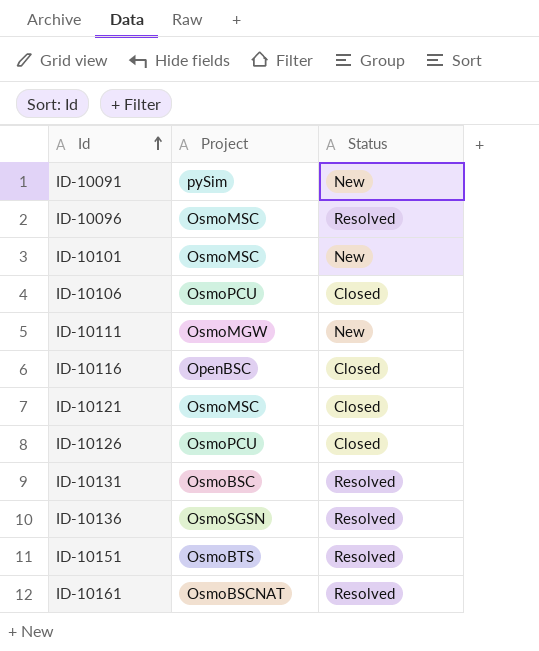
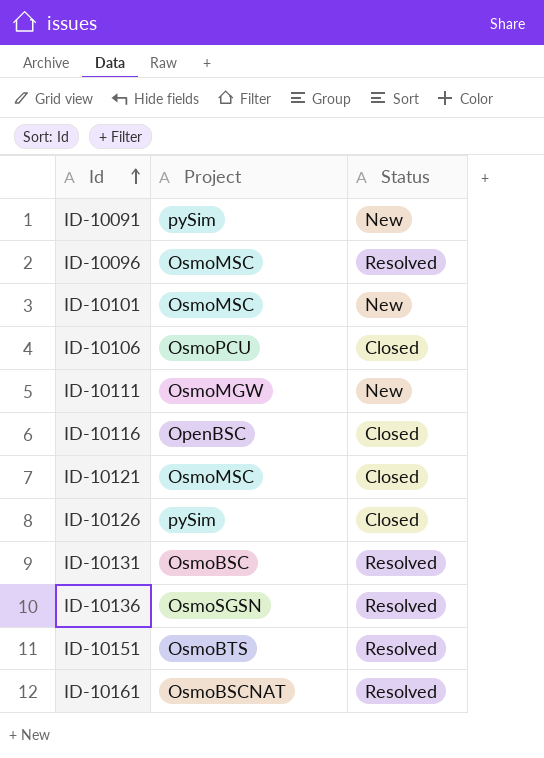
ID-10126 | Project: OsmoPCU -> pySim

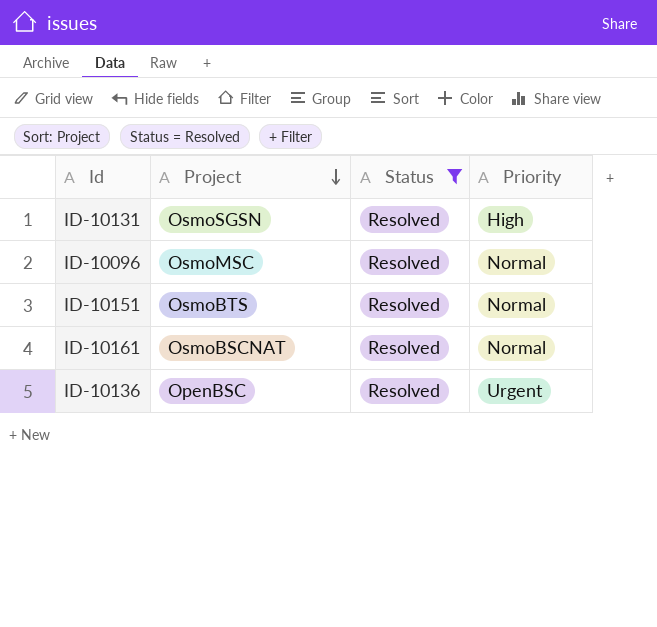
filter: none -> Status = Resolved
row order: Id ascending -> Project descending
column Priority | position: none -> 4
ID-10131 | Project: OsmoBSC -> OsmoSGSN
ID-10136 | Project: OsmoSGSN -> OpenBSC

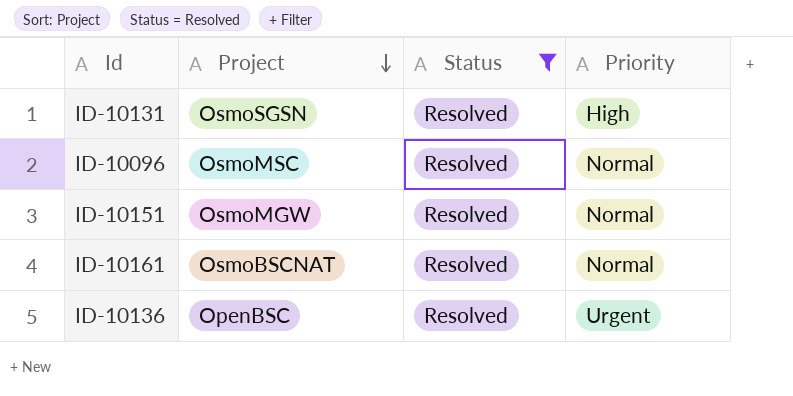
ID-10151 | Project: OsmoBTS -> OsmoMGW

